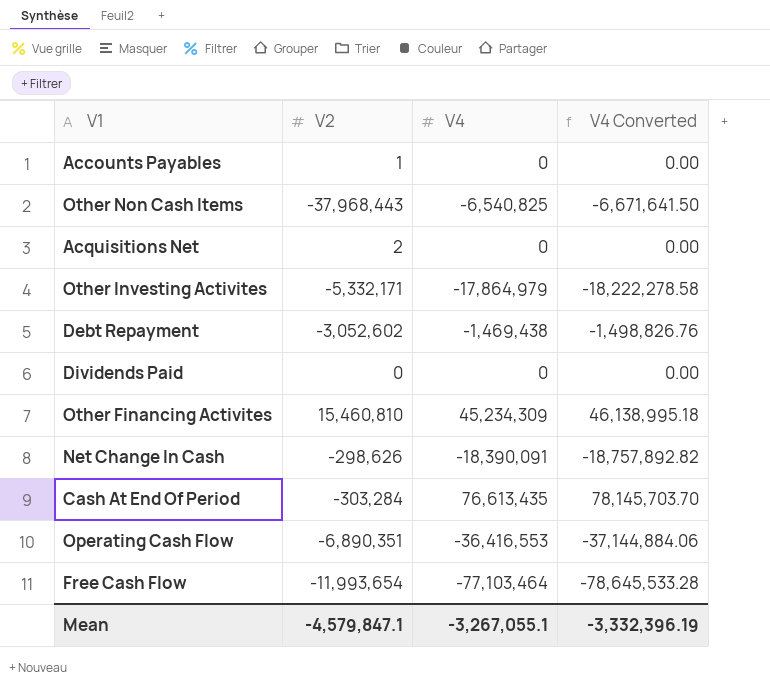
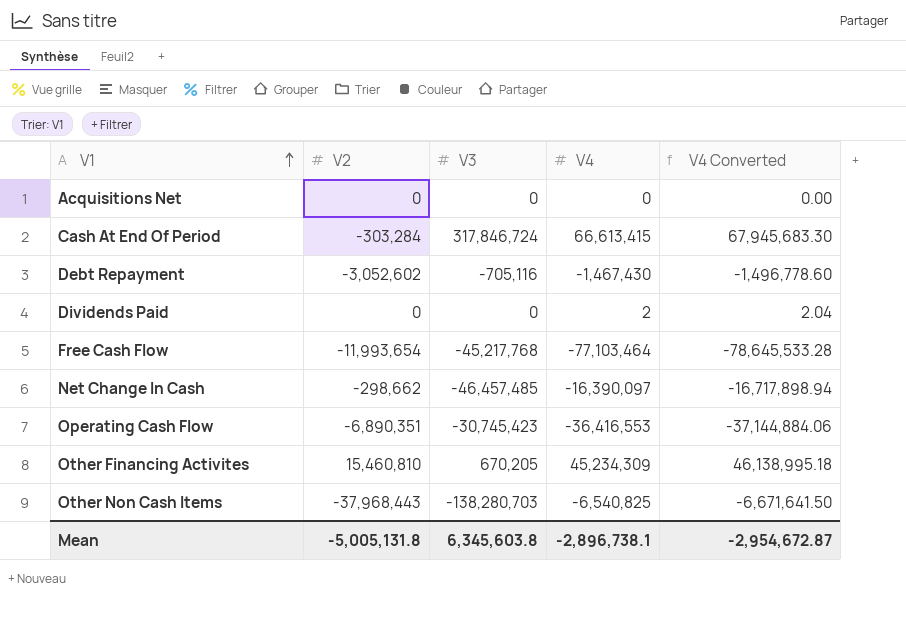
row order: none -> V1 ascending
column V3 | position: none -> 3
row Accounts Payables: 1 | 0 | 0.00 -> none
row Other Investing Activites: -5,332,171 | -17,864,979 | -18,222,278.58 -> none
Acquisitions Net | V2: 2 -> 0
Cash At End Of Period | V4: 76,613,435 -> 66,613,415
Cash At End Of Period | V4 Converted: 78,145,703.70 -> 67,945,683.30
Debt Repayment | V4: -1,469,438 -> -1,467,430
Debt Repayment | V4 Converted: -1,498,826.76 -> -1,496,778.60
Dividends Paid | V4: 0 -> 2
Dividends Paid | V4 Converted: 0.00 -> 2.04
Net Change In Cash | V2: -298,626 -> -298,662
Net Change In Cash | V4: -18,390,091 -> -16,390,097
Net Change In Cash | V4 Converted: -18,757,892.82 -> -16,717,898.94
Mean | V2: -4,579,847.1 -> -5,005,131.8
Mean | V4: -3,267,055.1 -> -2,896,738.1
Mean | V4 Converted: -3,332,396.19 -> -2,954,672.87

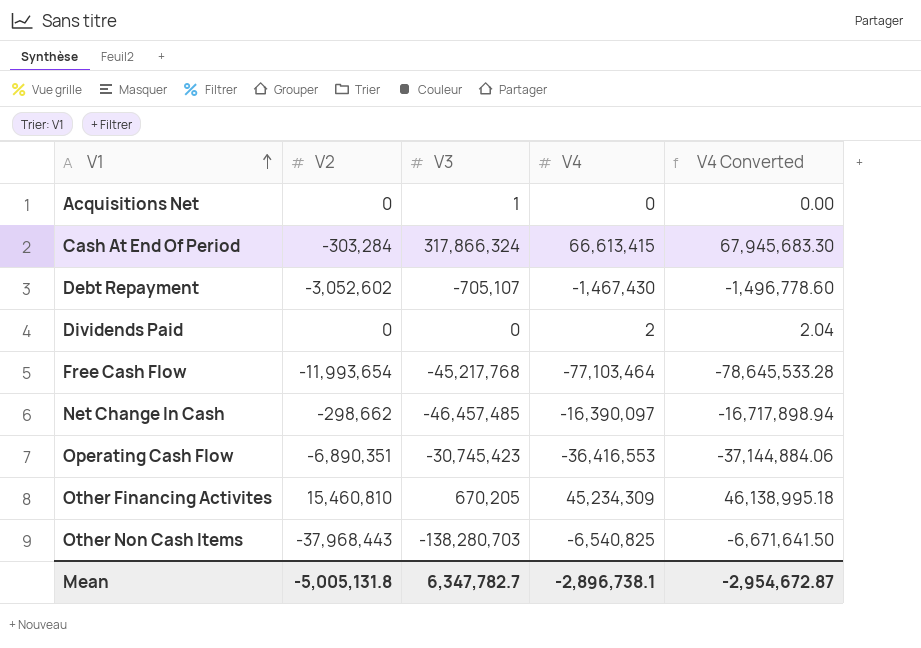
Acquisitions Net | V3: 0 -> 1
Cash At End Of Period | V3: 317,846,724 -> 317,866,324
Debt Repayment | V3: -705,116 -> -705,107
Mean | V3: 6,345,603.8 -> 6,347,782.7

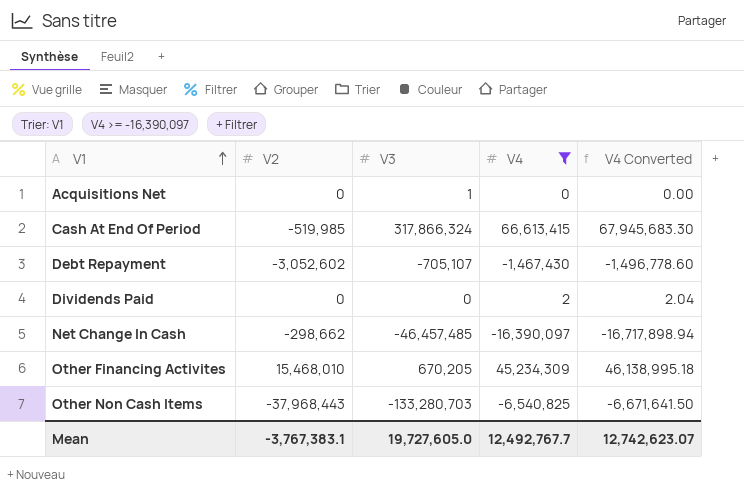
filter: none -> V4 >= -16,390,097
Cash At End Of Period | V2: -303,284 -> -519,985
Other Financing Activites | V2: 15,460,810 -> 15,468,010
Other Non Cash Items | V3: -138,280,703 -> -133,280,703
Mean | V2: -5,005,131.8 -> -3,767,383.1
Mean | V3: 6,347,782.7 -> 19,727,605.0
Mean | V4: -2,896,738.1 -> 12,492,767.7
Mean | V4 Converted: -2,954,672.87 -> 12,742,623.07

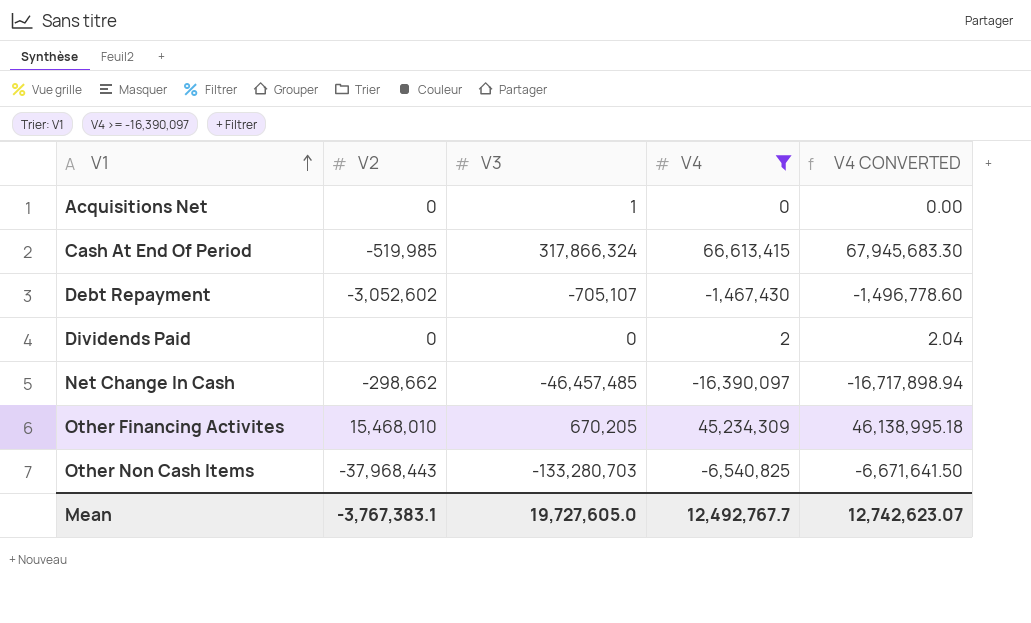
column name: V4 Converted -> V4 CONVERTED

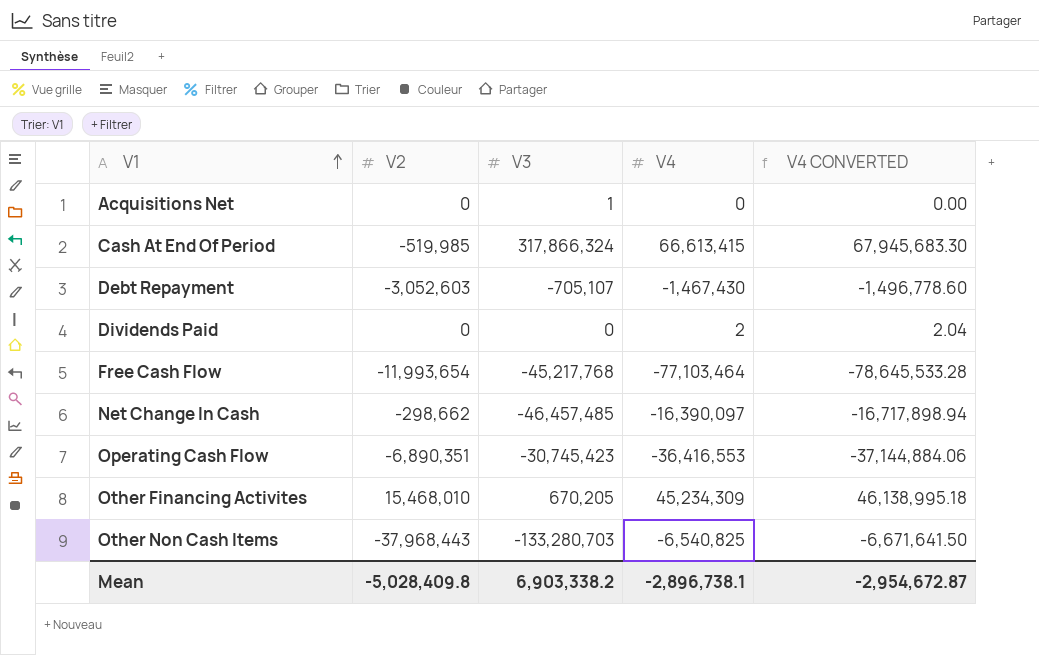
filter: V4 >= -16,390,097 -> none
Debt Repayment | V2: -3,052,602 -> -3,052,603
Mean | V2: -3,767,383.1 -> -5,028,409.8
Mean | V3: 19,727,605.0 -> 6,903,338.2
Mean | V4: 12,492,767.7 -> -2,896,738.1
Mean | V4 CONVERTED: 12,742,623.07 -> -2,954,672.87

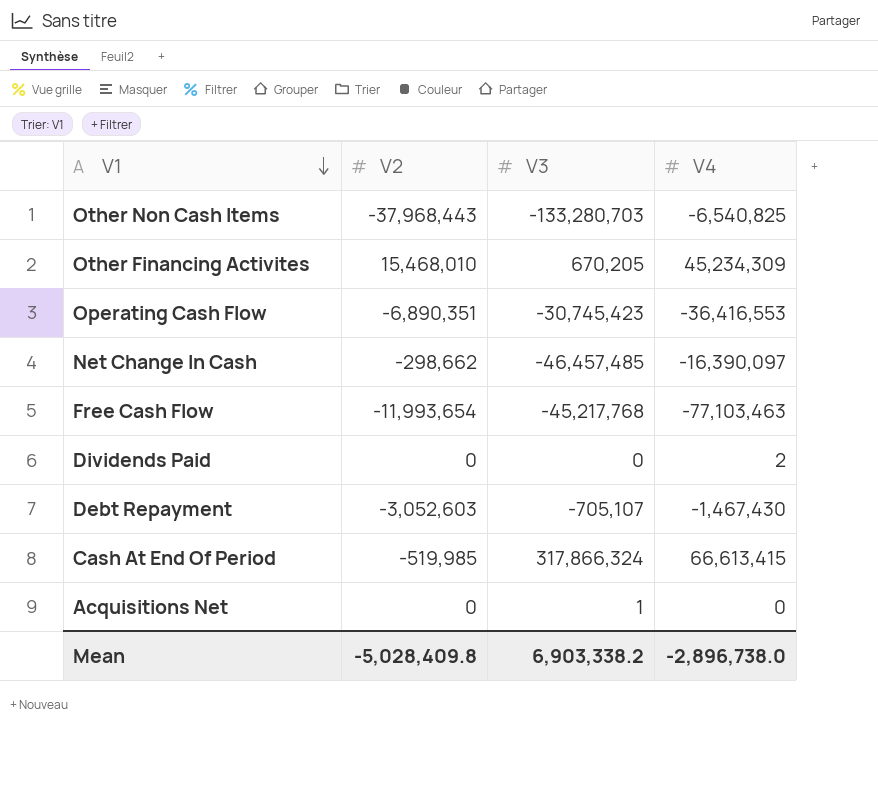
row order: V1 ascending -> V1 descending
column V4 CONVERTED | formula: [V4] * 1.02 -> none
Free Cash Flow | V4: -77,103,464 -> -77,103,463
Mean | V4: -2,896,738.1 -> -2,896,738.0

